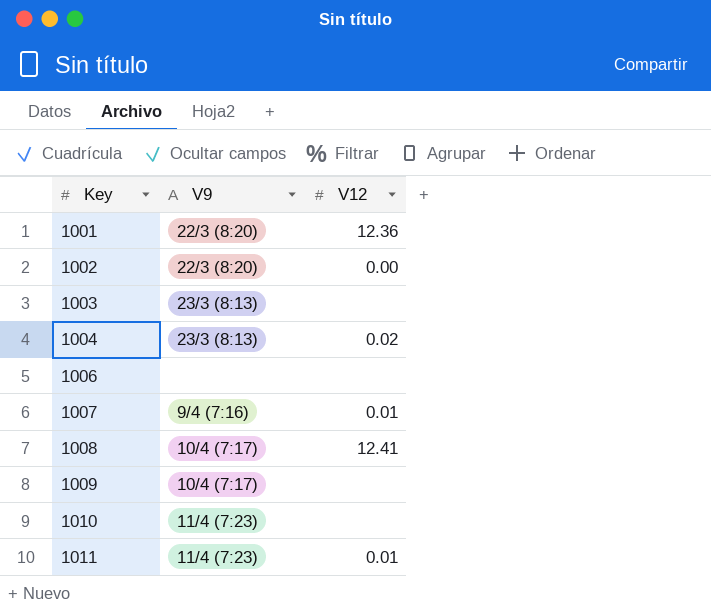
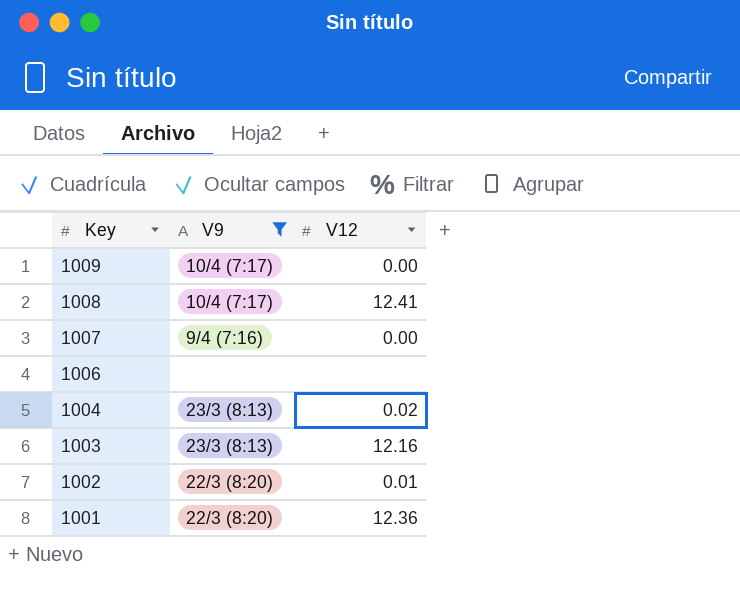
filter: none -> V9 != 11/4 (7:23)
row order: Key ascending -> Key descending
1009 | V12: none -> 0.00
1007 | V12: 0.01 -> 0.00
1003 | V12: none -> 12.16
1002 | V12: 0.00 -> 0.01

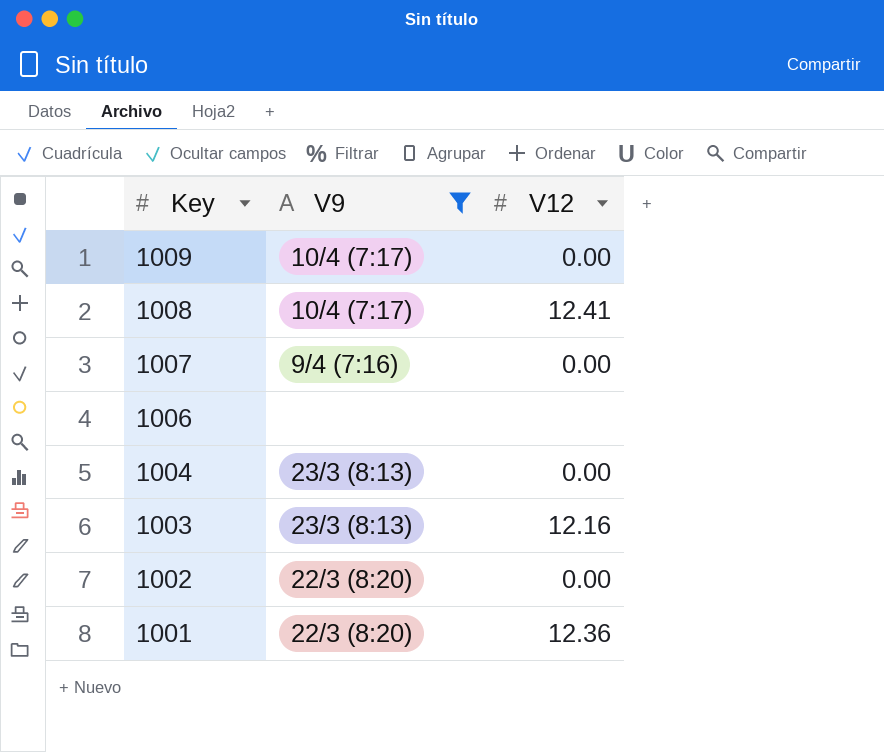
1004 | V12: 0.02 -> 0.00
1002 | V12: 0.01 -> 0.00

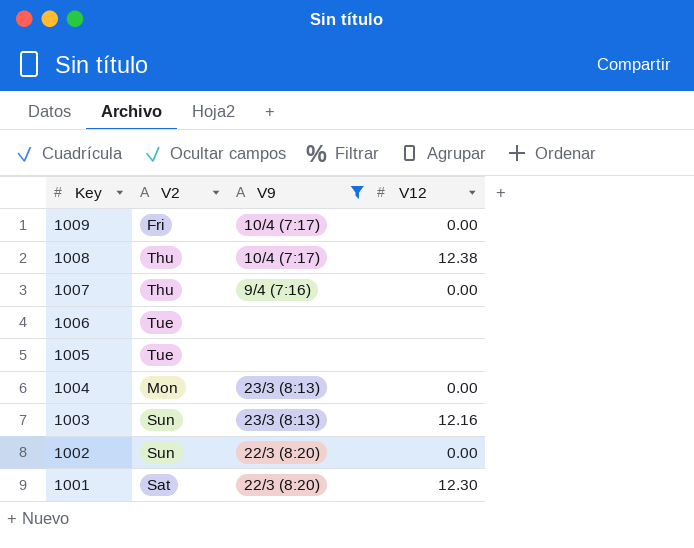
column V2 | position: none -> 2
1008 | V12: 12.41 -> 12.38
row 1005: none -> Tue | none | none
1001 | V12: 12.36 -> 12.30

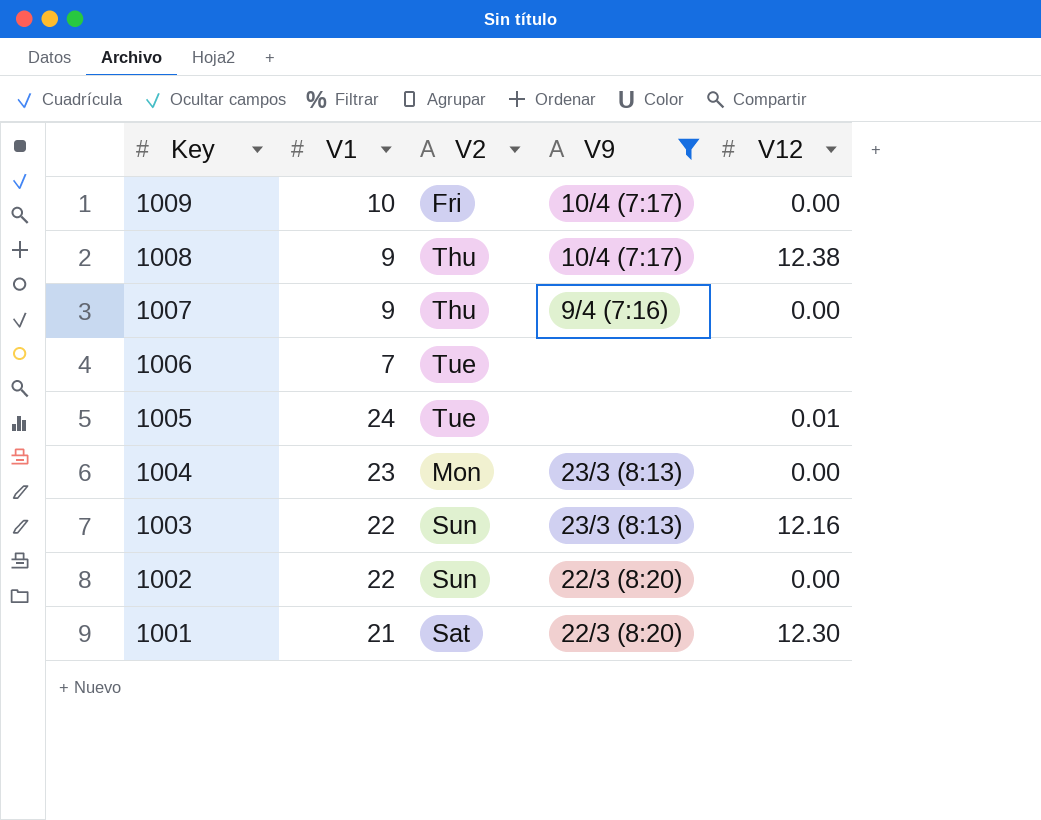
column V1 | position: none -> 2
1005 | V12: none -> 0.01

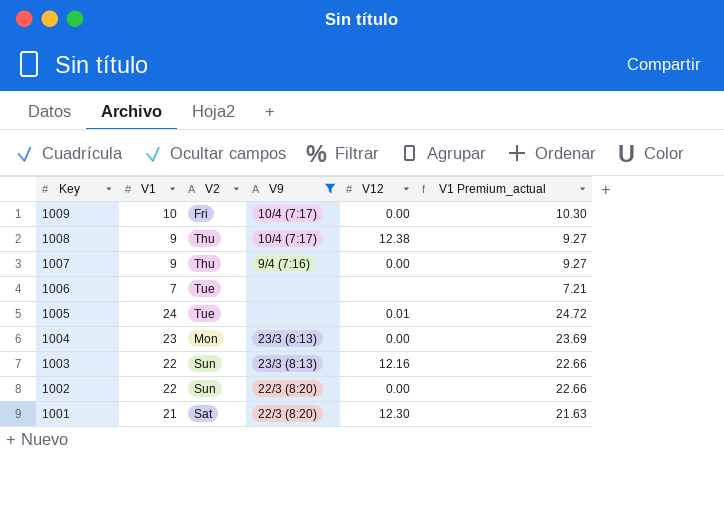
column V1 Premium_actual | formula: none -> [V1] * 1.03

